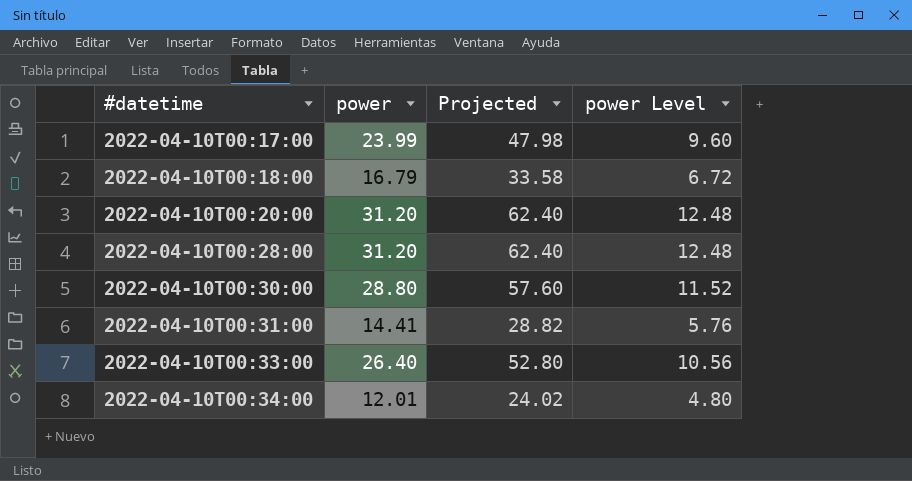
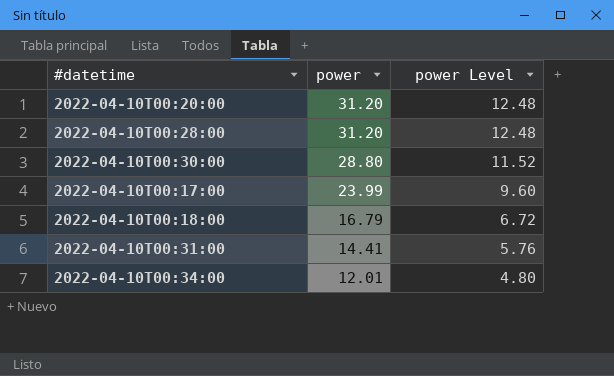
row order: #datetime ascending -> power descending
column Projected | formula: [power] * 2 -> none
row 2022-04-10T00:33:00: 26.40 | 52.80 | 10.56 -> none

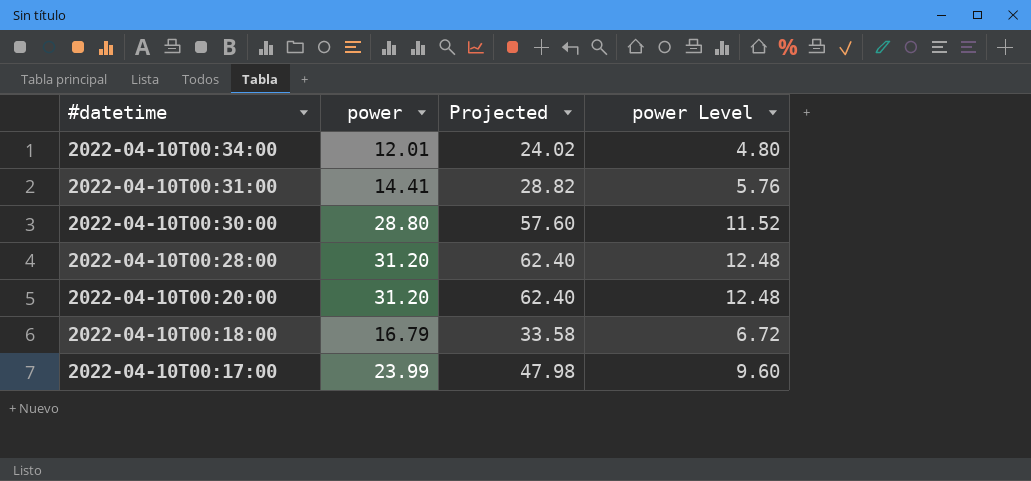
row order: power descending -> #datetime descending
column Projected | formula: none -> [power] * 2

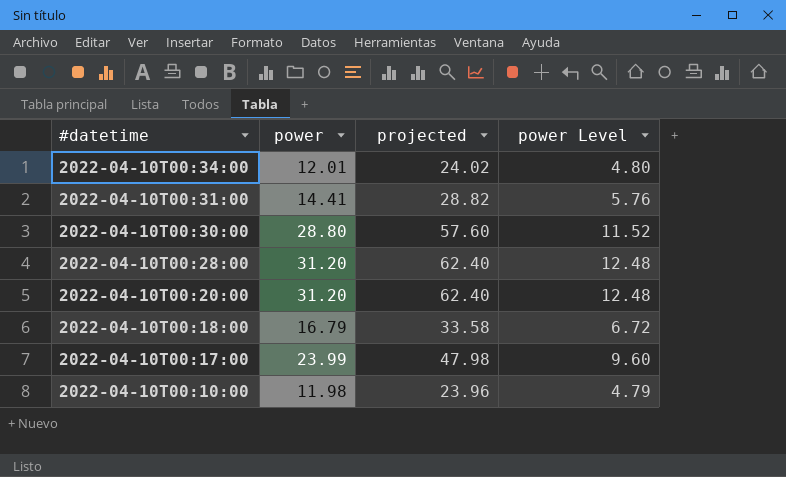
column name: Projected -> projected
row 2022-04-10T00:10:00: none -> 11.98 | 23.96 | 4.79

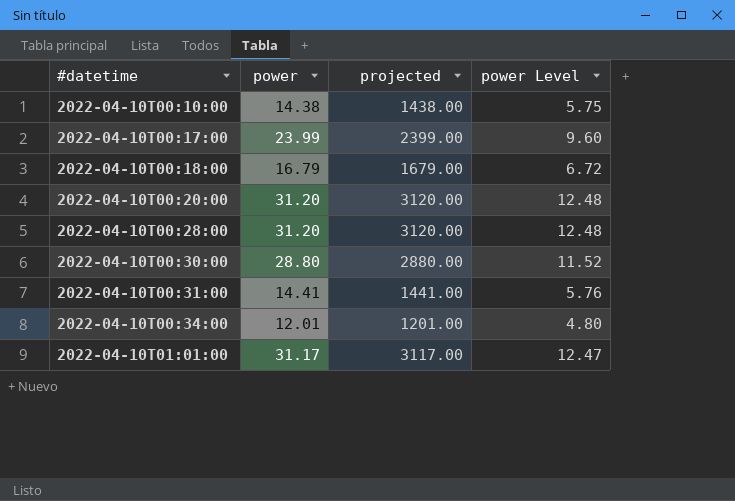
row order: #datetime descending -> #datetime ascending
column projected | formula: [power] * 2 -> [power] * 100
2022-04-10T00:10:00 | power: 11.98 -> 14.38
2022-04-10T00:10:00 | power Level: 4.79 -> 5.75
row 2022-04-10T01:01:00: none -> 31.17 | 3117.00 | 12.47

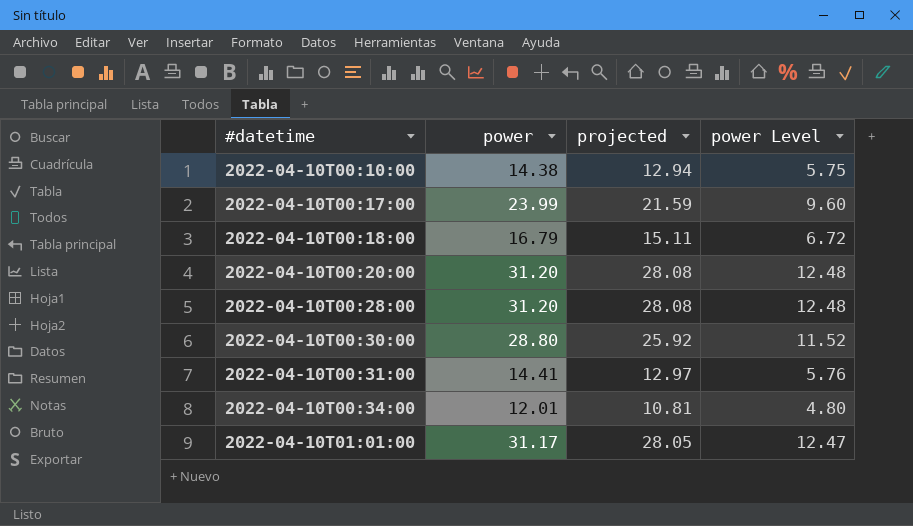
column projected | formula: [power] * 100 -> [power] * 0.9

